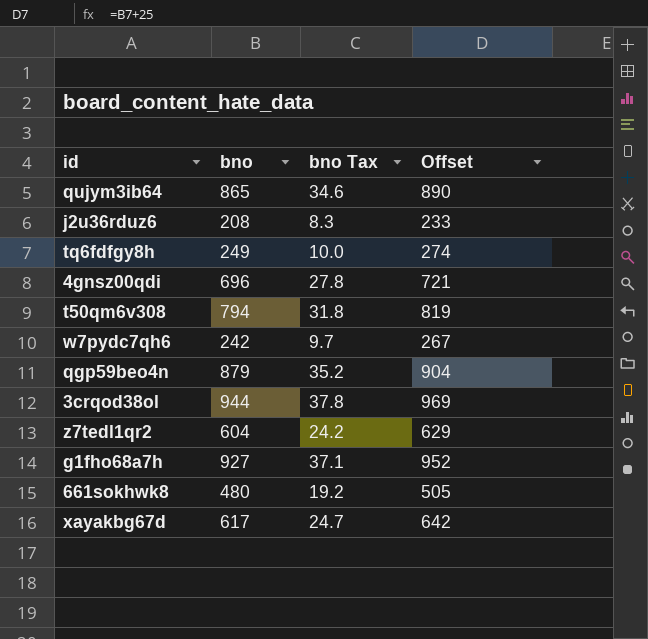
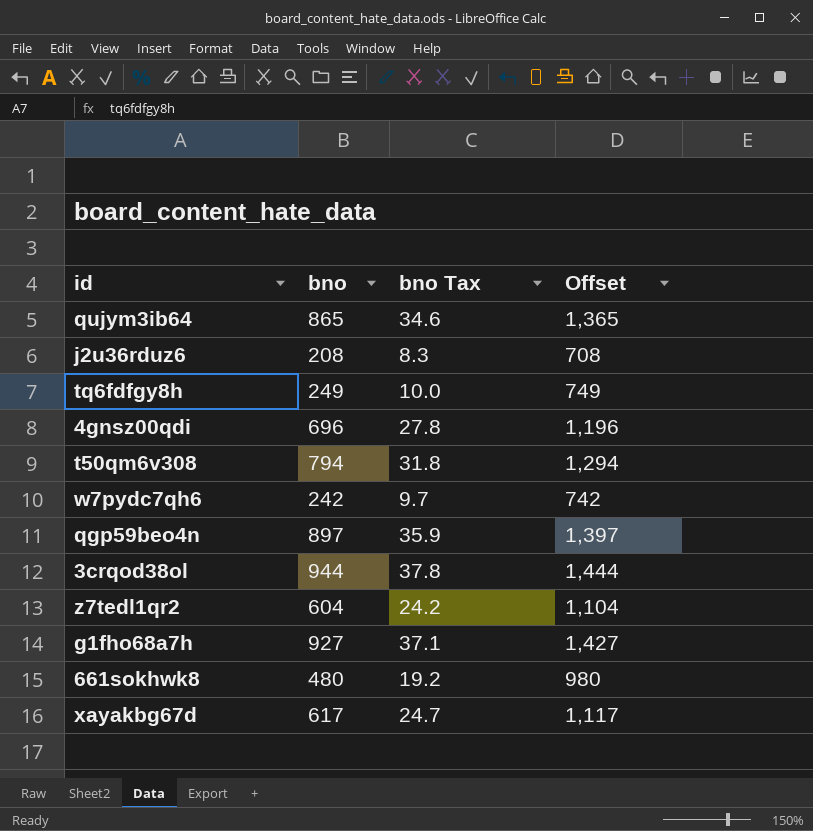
column Offset | formula: [bno] + 25 -> [bno] + 500
qgp59beo4n | bno: 879 -> 897
qgp59beo4n | bno Tax: 35.2 -> 35.9

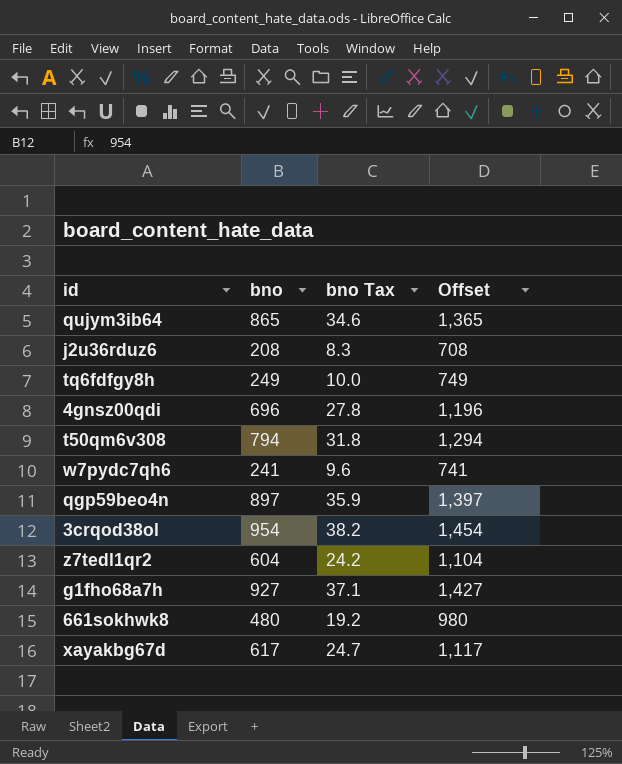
w7pydc7qh6 | bno: 242 -> 241
w7pydc7qh6 | bno Tax: 9.7 -> 9.6
w7pydc7qh6 | Offset: 742 -> 741
3crqod38ol | bno: 944 -> 954
3crqod38ol | bno Tax: 37.8 -> 38.2
3crqod38ol | Offset: 1,444 -> 1,454

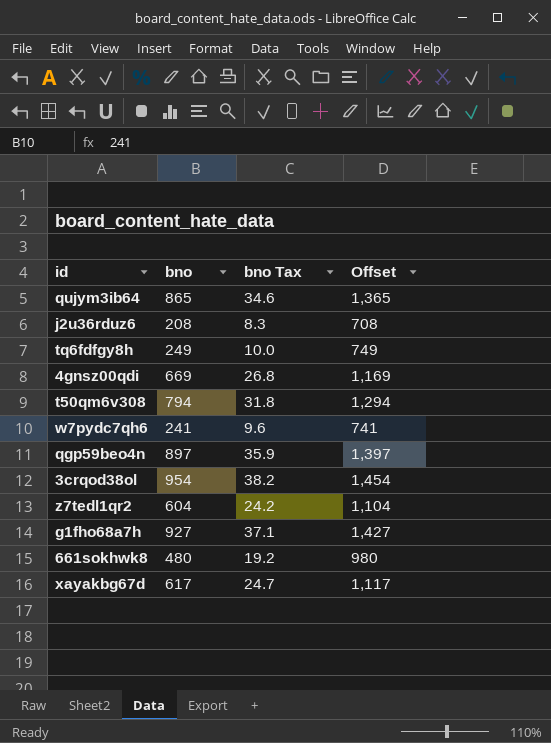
4gnsz00qdi | bno: 696 -> 669
4gnsz00qdi | bno Tax: 27.8 -> 26.8
4gnsz00qdi | Offset: 1,196 -> 1,169

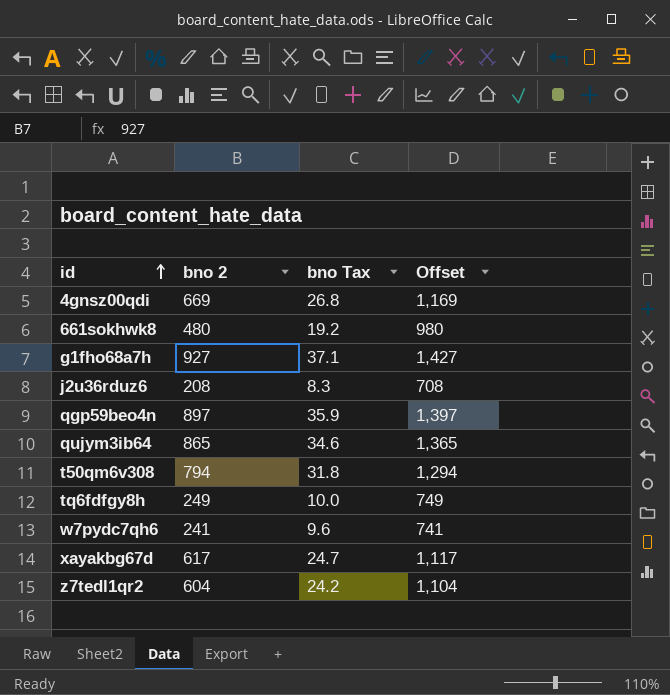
row order: none -> id ascending
column name: bno -> bno 2
row 3crqod38ol: 954 | 38.2 | 1,454 -> none

